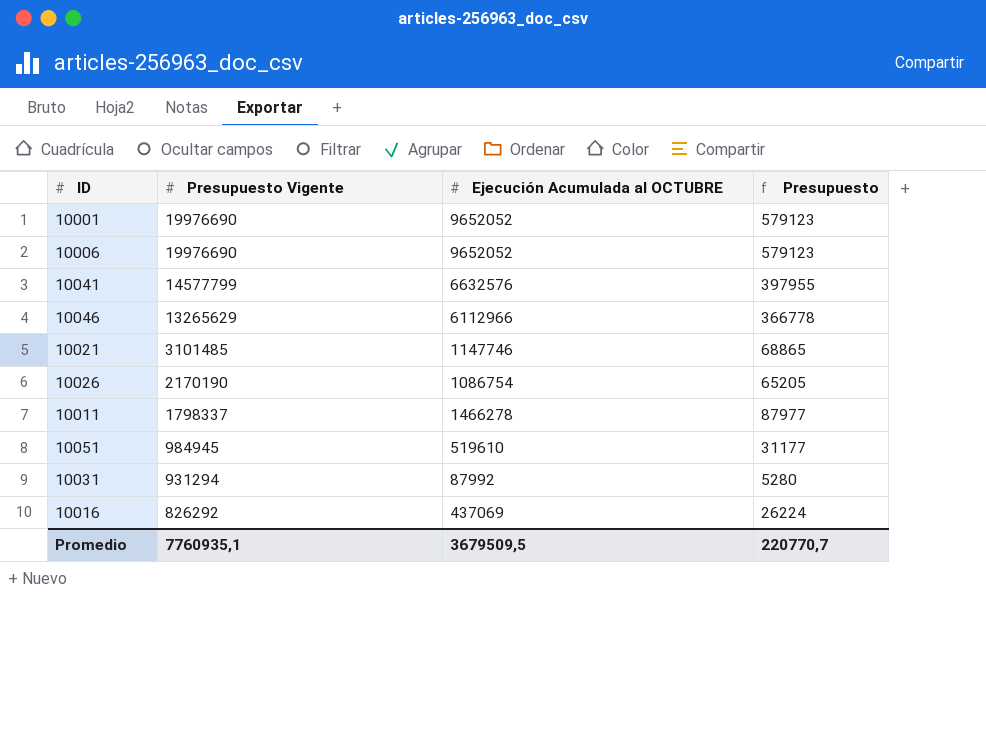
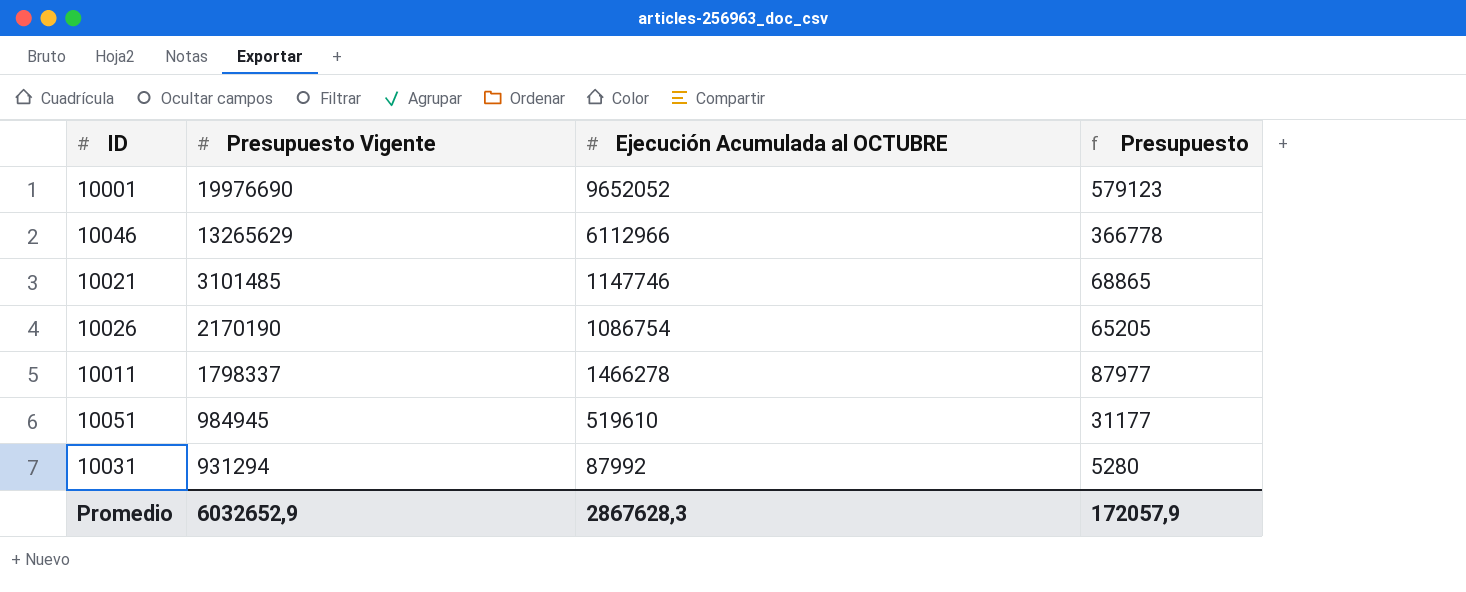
row 10006: 19976690 | 9652052 | 579123 -> none
row 10041: 14577799 | 6632576 | 397955 -> none
row 10016: 826292 | 437069 | 26224 -> none
Promedio | Presupuesto Vigente: 7760935,1 -> 6032652,9
Promedio | Ejecución Acumulada al OCTUBRE: 3679509,5 -> 2867628,3
Promedio | Presupuesto: 220770,7 -> 172057,9

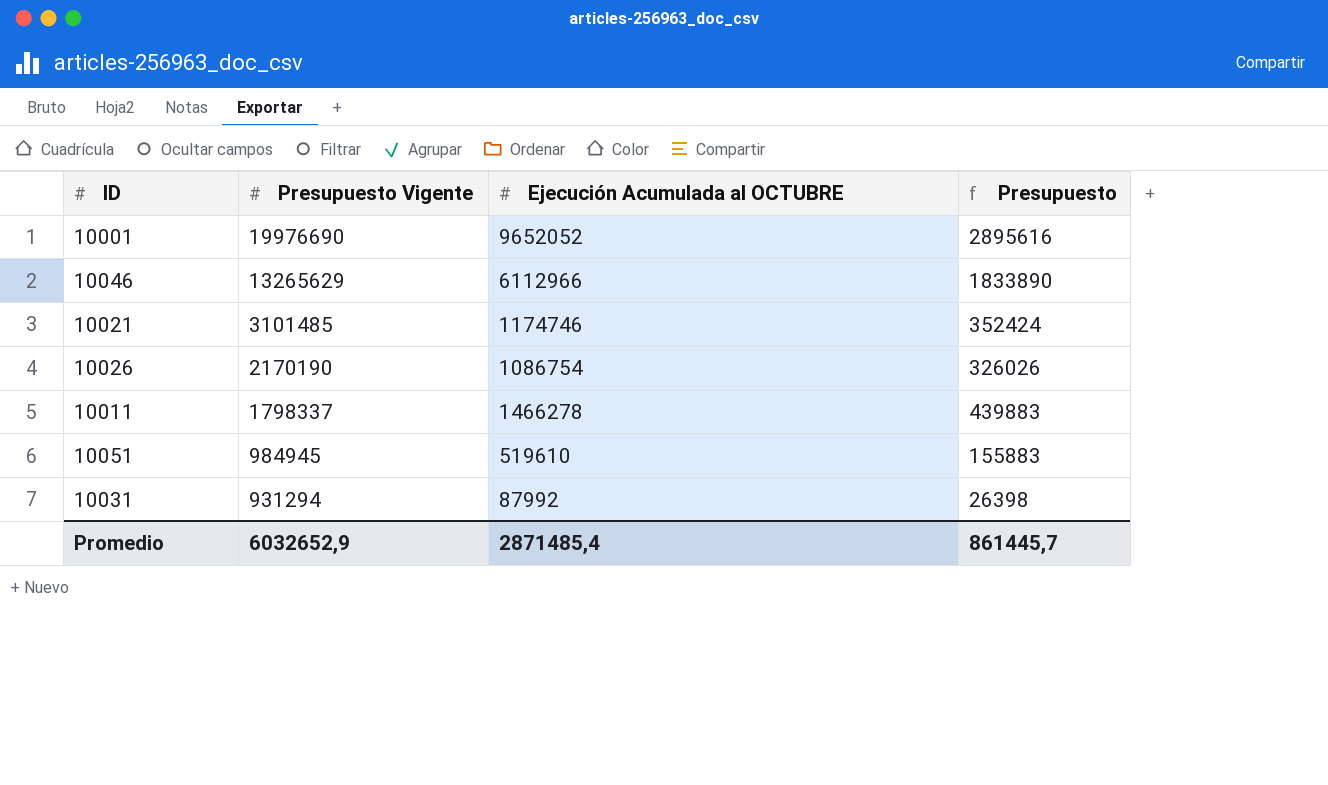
column Presupuesto | formula: [Ejecución Acumulada al OCTUBRE] * 0,06 -> [Ejecución Acumulada al OCTUBRE] * 0,3
10021 | Ejecución Acumulada al OCTUBRE: 1147746 -> 1174746
Promedio | Ejecución Acumulada al OCTUBRE: 2867628,3 -> 2871485,4
Promedio | Presupuesto: 172057,9 -> 861445,7

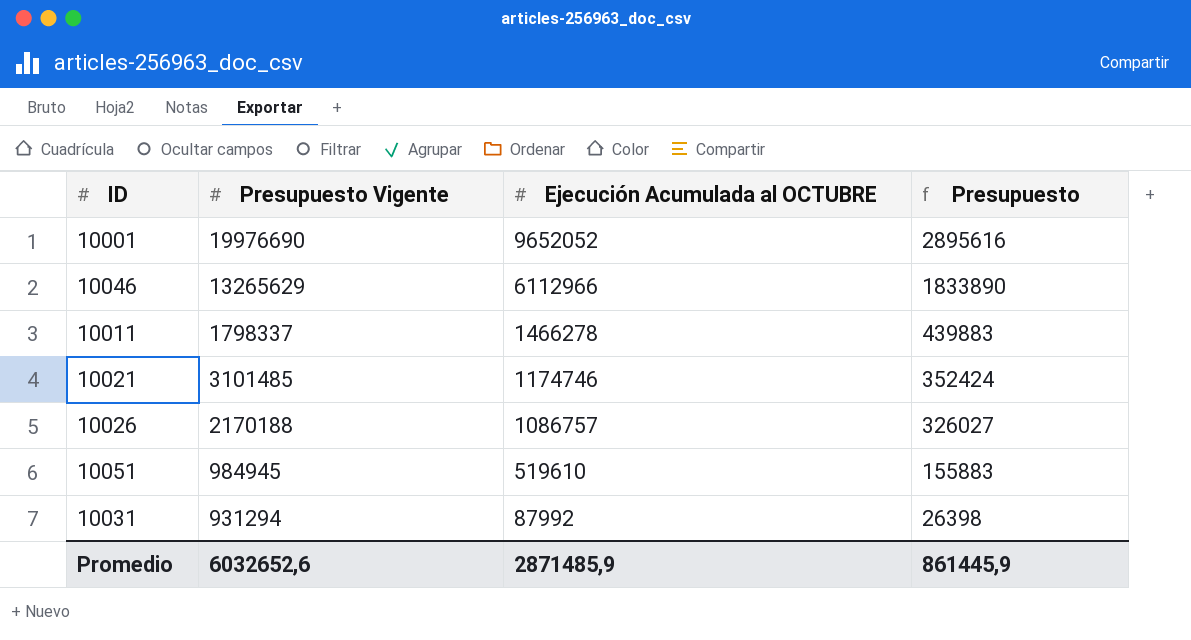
row order: Presupuesto Vigente descending -> Ejecución Acumulada al OCTUBRE descending
10026 | Presupuesto Vigente: 2170190 -> 2170188
10026 | Ejecución Acumulada al OCTUBRE: 1086754 -> 1086757
10026 | Presupuesto: 326026 -> 326027
Promedio | Presupuesto Vigente: 6032652,9 -> 6032652,6
Promedio | Ejecución Acumulada al OCTUBRE: 2871485,4 -> 2871485,9
Promedio | Presupuesto: 861445,7 -> 861445,9

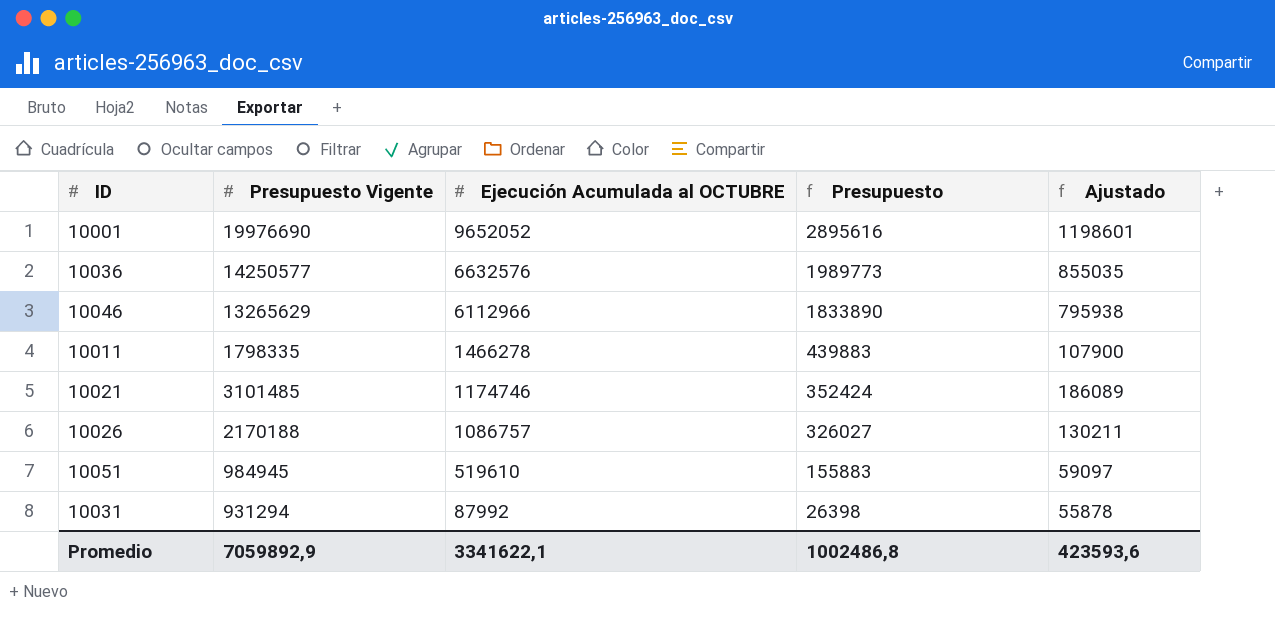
column Ajustado | formula: none -> [Presupuesto Vigente] * 0,06
row 10036: none -> 14250577 | 6632576 | 1989773 | 855035
10011 | Presupuesto Vigente: 1798337 -> 1798335
Promedio | Presupuesto Vigente: 6032652,6 -> 7059892,9
Promedio | Ejecución Acumulada al OCTUBRE: 2871485,9 -> 3341622,1
Promedio | Presupuesto: 861445,9 -> 1002486,8

